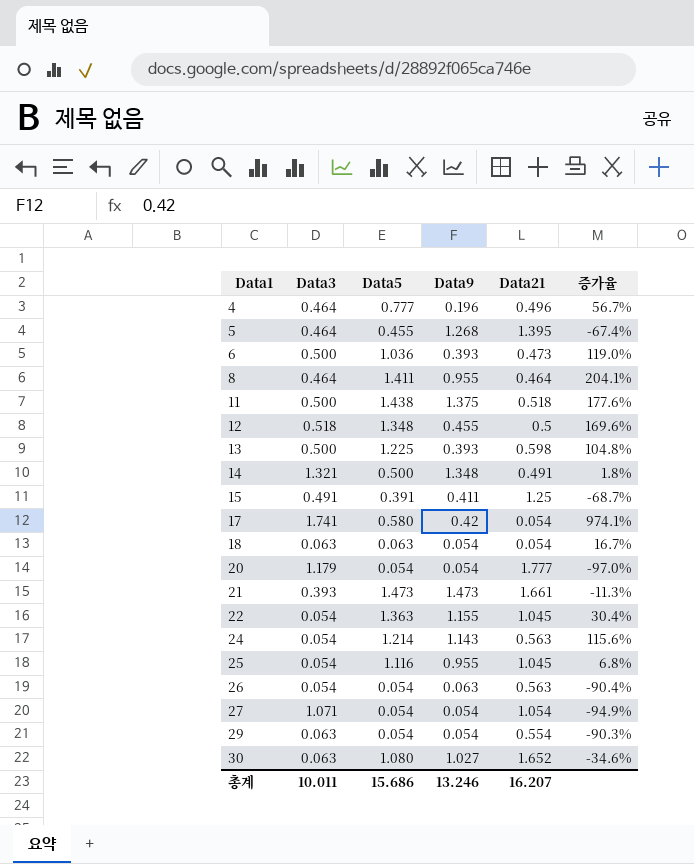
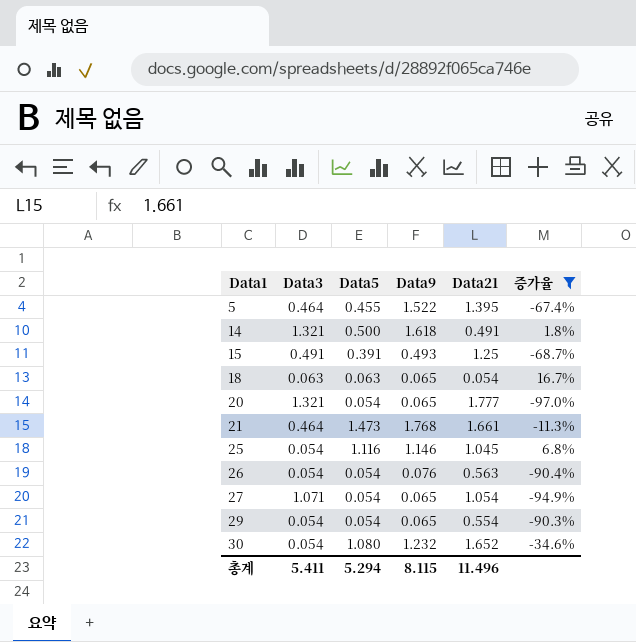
filter: none -> 증가율 <= 16.7%
5 | Data9: 1.268 -> 1.522
14 | Data9: 1.348 -> 1.618
15 | Data9: 0.411 -> 0.493
18 | Data9: 0.054 -> 0.065
20 | Data3: 1.179 -> 1.321
20 | Data9: 0.054 -> 0.065
21 | Data3: 0.393 -> 0.464
21 | Data9: 1.473 -> 1.768
25 | Data9: 0.955 -> 1.146
26 | Data9: 0.063 -> 0.076
27 | Data9: 0.054 -> 0.065
29 | Data3: 0.063 -> 0.054
29 | Data9: 0.054 -> 0.065
30 | Data3: 0.063 -> 0.054
30 | Data9: 1.027 -> 1.232
총계 | Data3: 10.011 -> 5.411
총계 | Data5: 15.686 -> 5.294
총계 | Data9: 13.246 -> 8.115
총계 | Data21: 16.207 -> 11.496

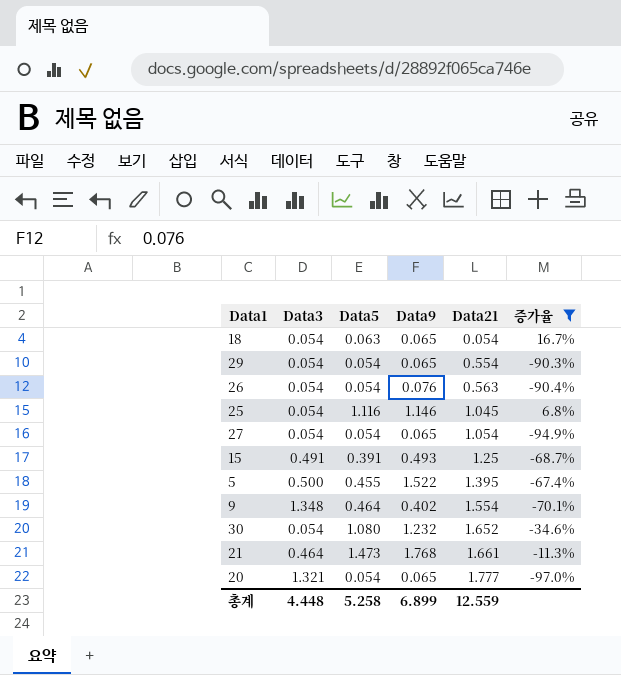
row order: Data1 ascending -> Data21 ascending
row 14: 1.321 | 0.500 | 1.618 | 0.491 | 1.8% -> none
18 | Data3: 0.063 -> 0.054
27 | Data3: 1.071 -> 0.054
5 | Data3: 0.464 -> 0.500
row 9: none -> 1.348 | 0.464 | 0.402 | 1.554 | -70.1%
총계 | Data3: 5.411 -> 4.448
총계 | Data5: 5.294 -> 5.258
총계 | Data9: 8.115 -> 6.899
총계 | Data21: 11.496 -> 12.559

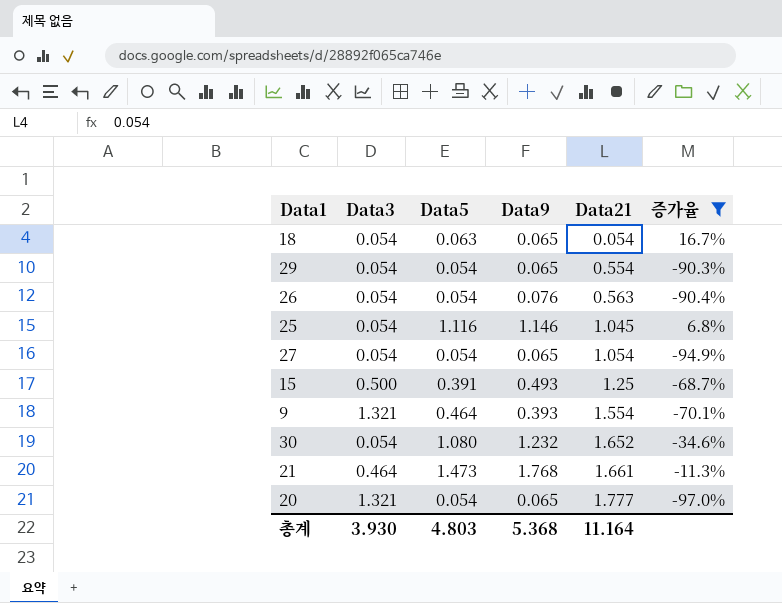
row 5: 0.500 | 0.455 | 1.522 | 1.395 | -67.4% -> none
15 | Data3: 0.491 -> 0.500
9 | Data3: 1.348 -> 1.321
9 | Data9: 0.402 -> 0.393
총계 | Data3: 4.448 -> 3.930
총계 | Data5: 5.258 -> 4.803
총계 | Data9: 6.899 -> 5.368
총계 | Data21: 12.559 -> 11.164

